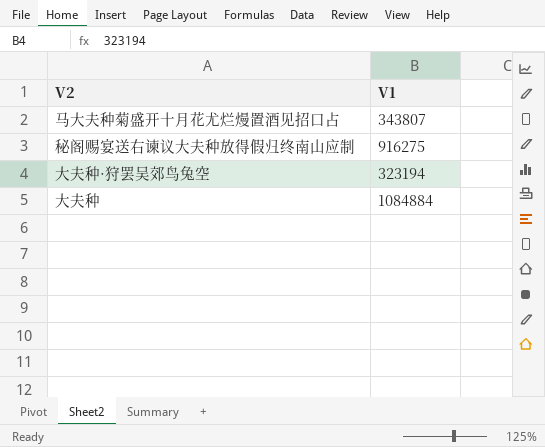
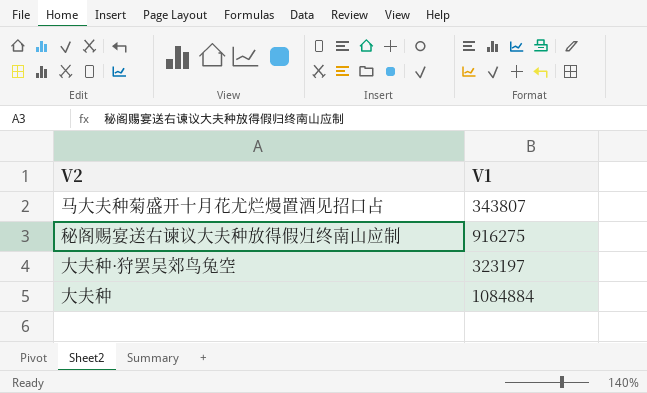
大夫种·狩罢吴郊鸟兔空 | V1: 323194 -> 323197

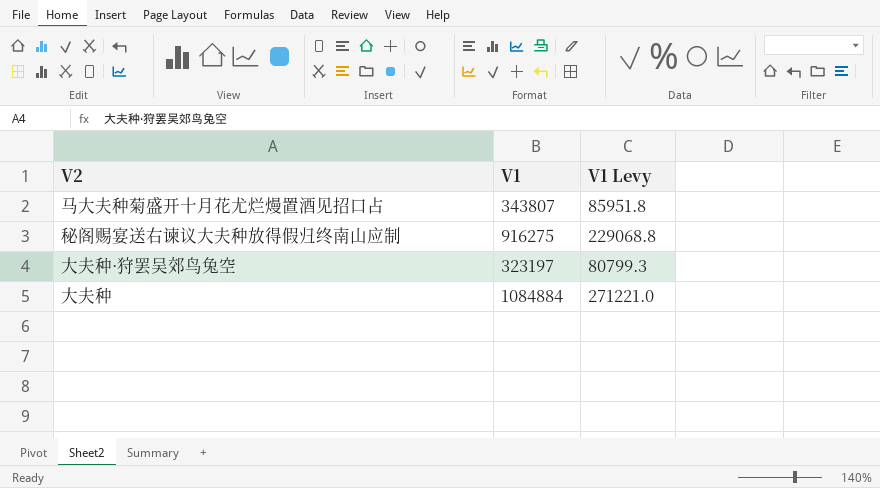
column V1 Levy | formula: none -> [V1] * 0.25

